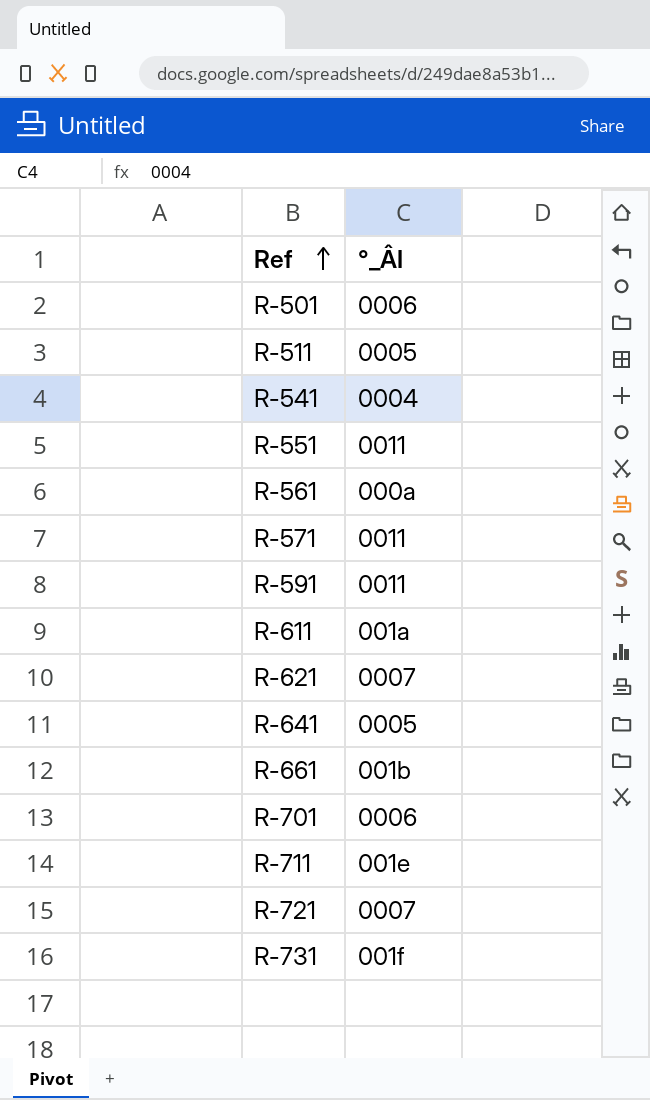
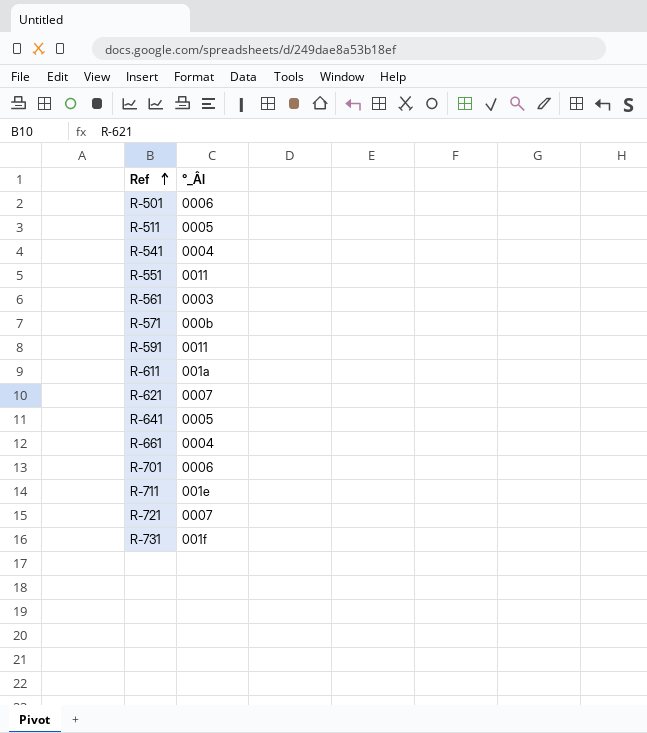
R-561 | °_ÂI: 000a -> 0003
R-571 | °_ÂI: 0011 -> 000b
R-661 | °_ÂI: 001b -> 0004

